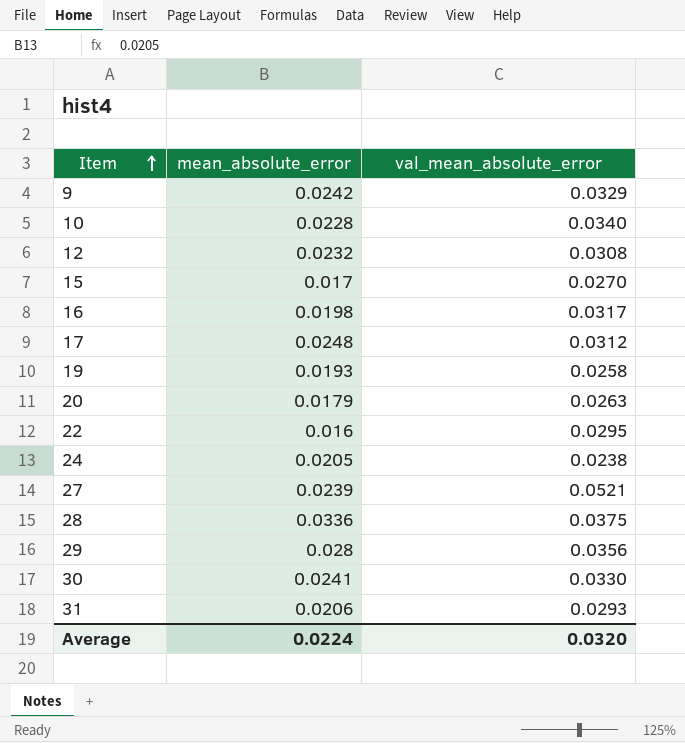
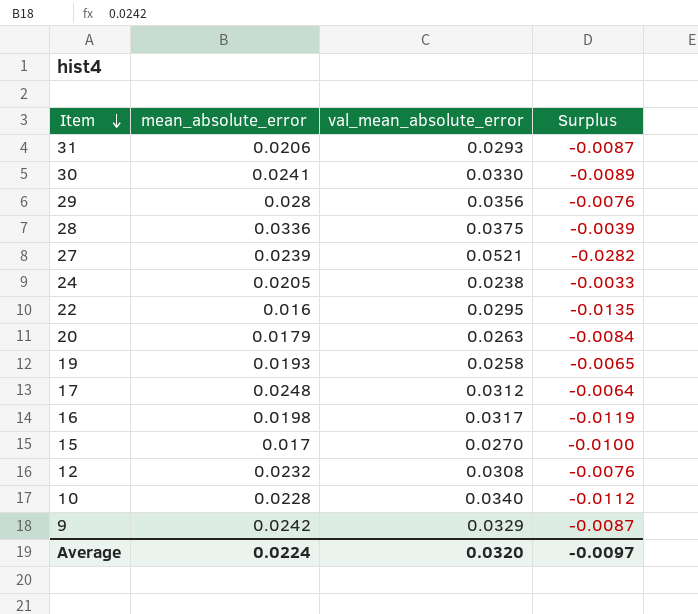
row order: Item ascending -> Item descending
column Surplus | formula: none -> [mean_absolute_error] - [val_mean_absolute_error]

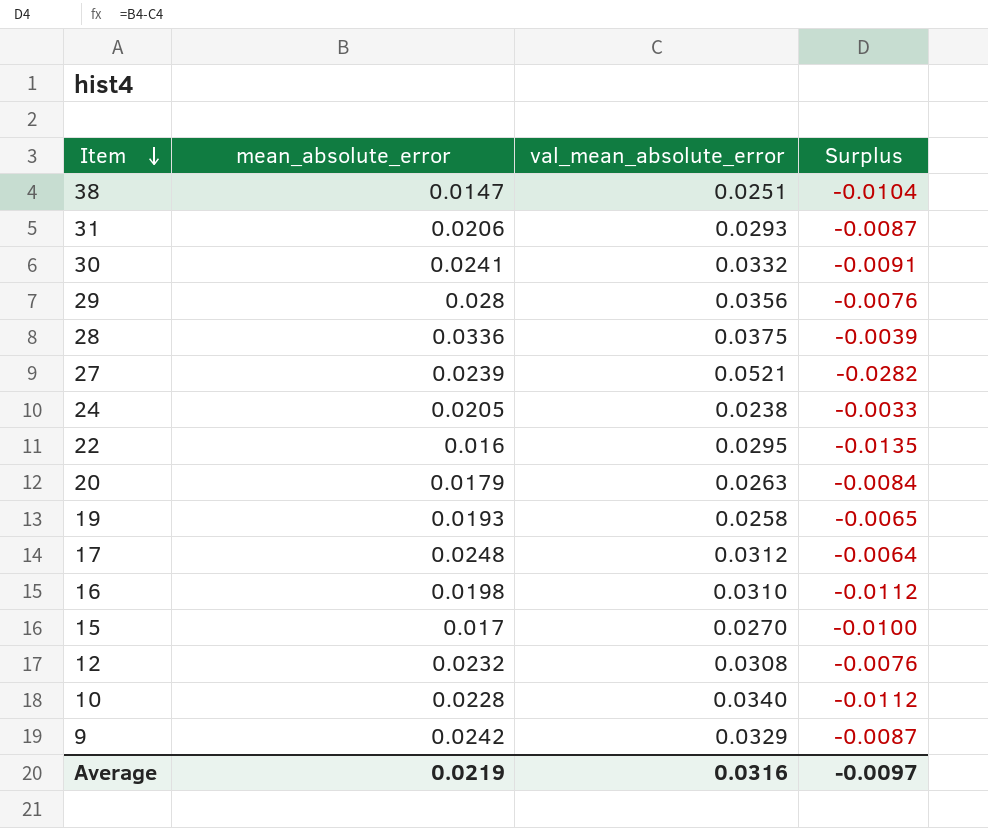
row 38: none -> 0.0147 | 0.0251 | -0.0104
30 | val_mean_absolute_error: 0.0330 -> 0.0332
30 | Surplus: -0.0089 -> -0.0091
16 | val_mean_absolute_error: 0.0317 -> 0.0310
16 | Surplus: -0.0119 -> -0.0112
Average | mean_absolute_error: 0.0224 -> 0.0219
Average | val_mean_absolute_error: 0.0320 -> 0.0316

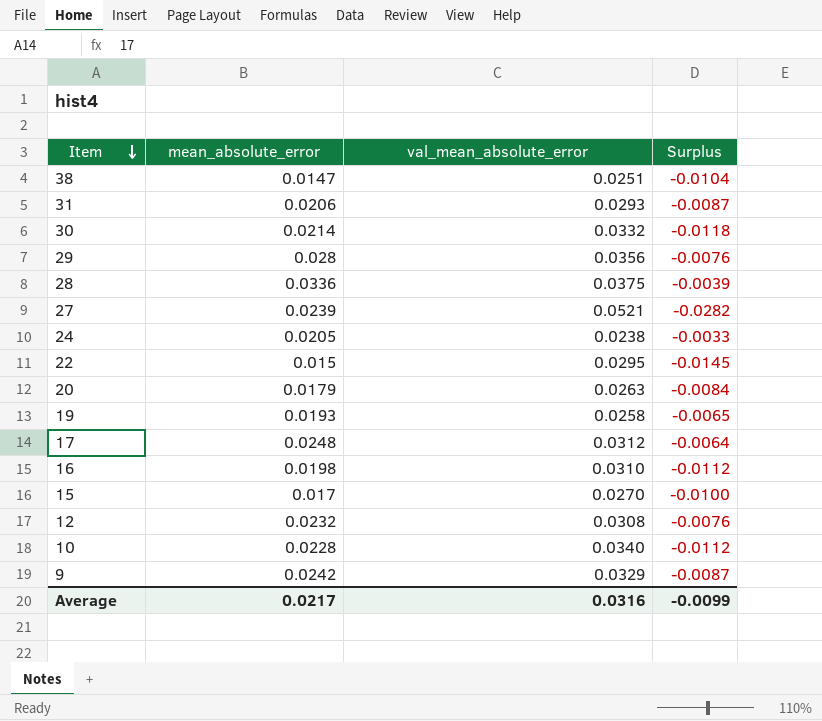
30 | mean_absolute_error: 0.0241 -> 0.0214
30 | Surplus: -0.0091 -> -0.0118
22 | mean_absolute_error: 0.016 -> 0.015
22 | Surplus: -0.0135 -> -0.0145
Average | mean_absolute_error: 0.0219 -> 0.0217
Average | Surplus: -0.0097 -> -0.0099

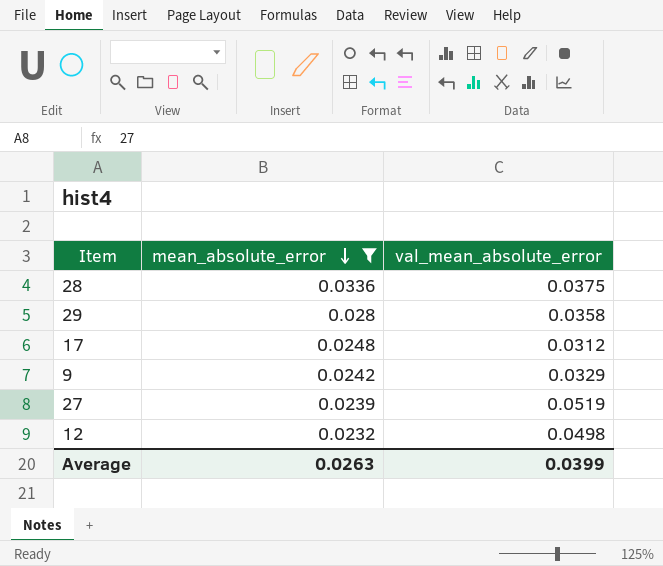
filter: none -> mean_absolute_error >= 0.0232
row order: Item descending -> mean_absolute_error descending
column Surplus | formula: [mean_absolute_error] - [val_mean_absolute_error] -> none
29 | val_mean_absolute_error: 0.0356 -> 0.0358
27 | val_mean_absolute_error: 0.0521 -> 0.0519
12 | val_mean_absolute_error: 0.0308 -> 0.0498
Average | mean_absolute_error: 0.0217 -> 0.0263
Average | val_mean_absolute_error: 0.0316 -> 0.0399

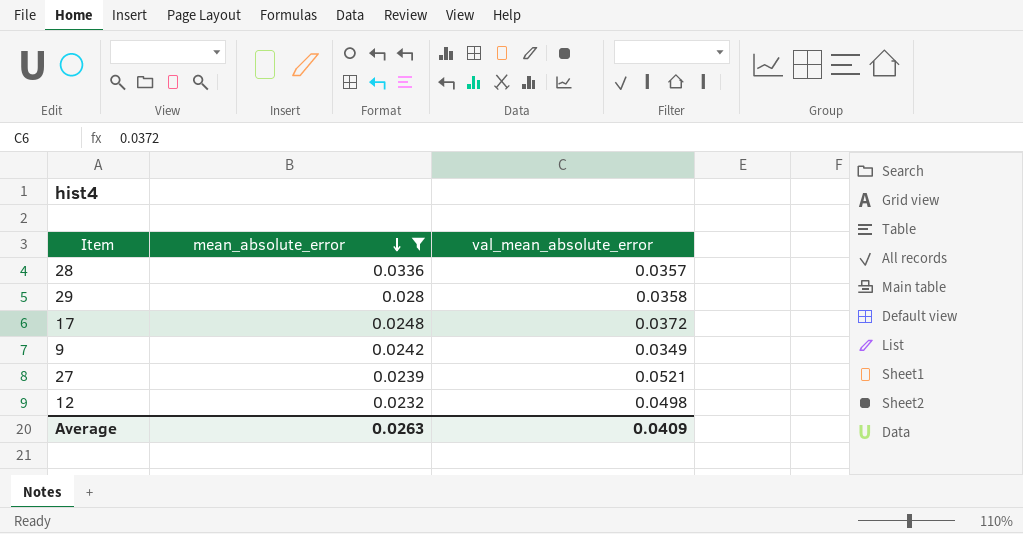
28 | val_mean_absolute_error: 0.0375 -> 0.0357
17 | val_mean_absolute_error: 0.0312 -> 0.0372
9 | val_mean_absolute_error: 0.0329 -> 0.0349
27 | val_mean_absolute_error: 0.0519 -> 0.0521
Average | val_mean_absolute_error: 0.0399 -> 0.0409

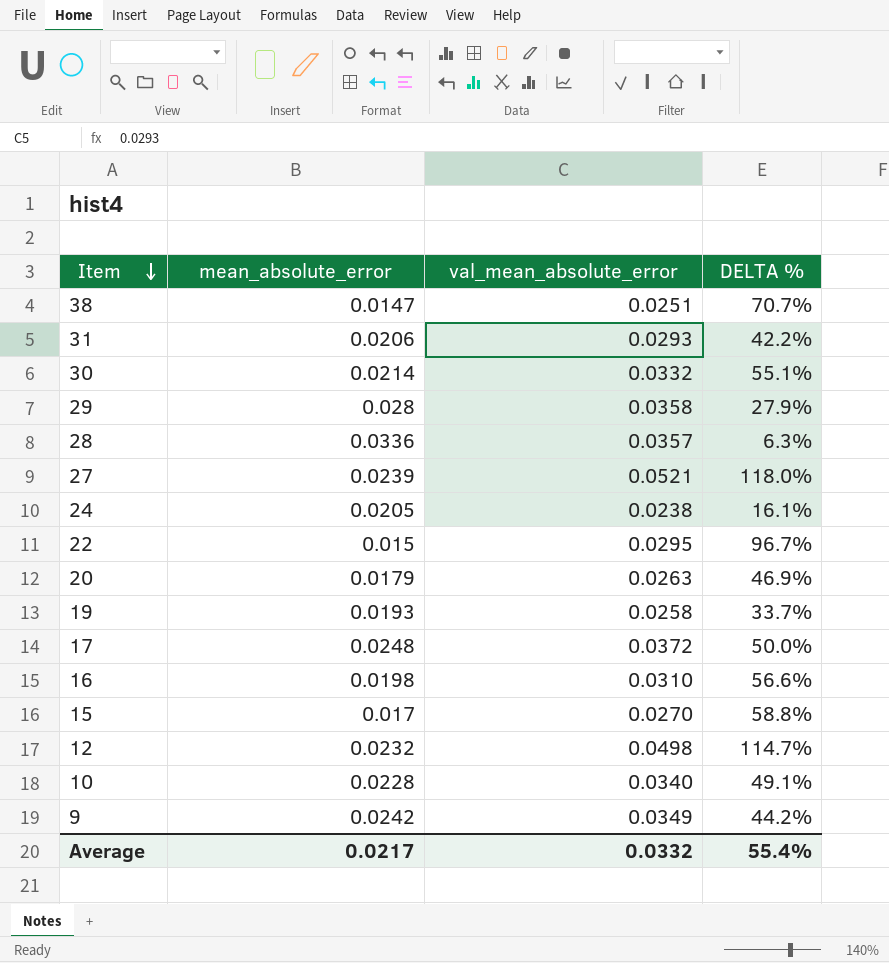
filter: mean_absolute_error >= 0.0232 -> none
row order: mean_absolute_error descending -> Item descending
column DELTA % | formula: none -> ([val_mean_absolute_error] - [mean_absolute_error]) / [mean_absolute_error]
Average | mean_absolute_error: 0.0263 -> 0.0217
Average | val_mean_absolute_error: 0.0409 -> 0.0332

